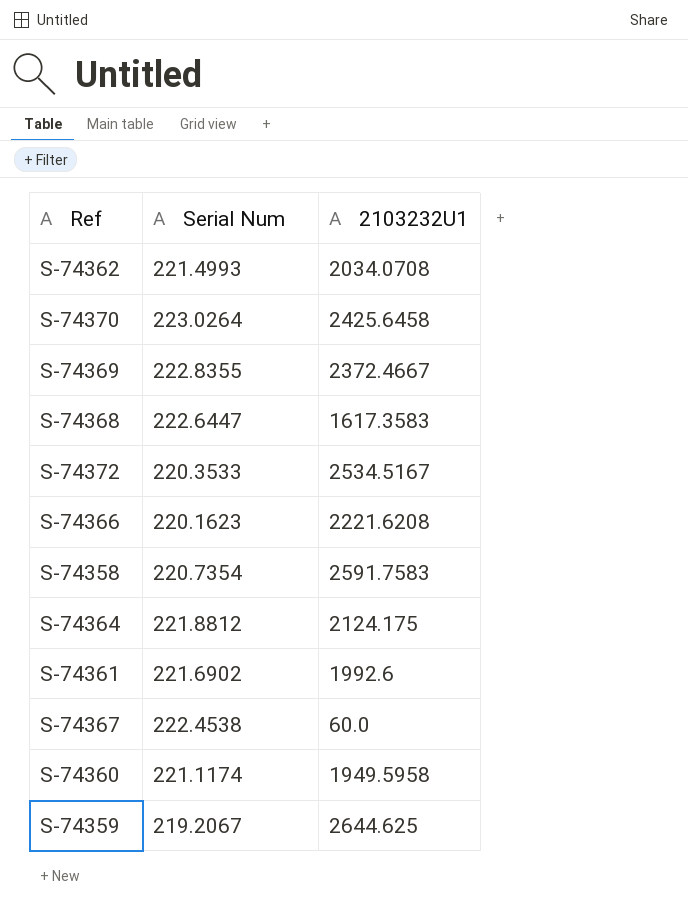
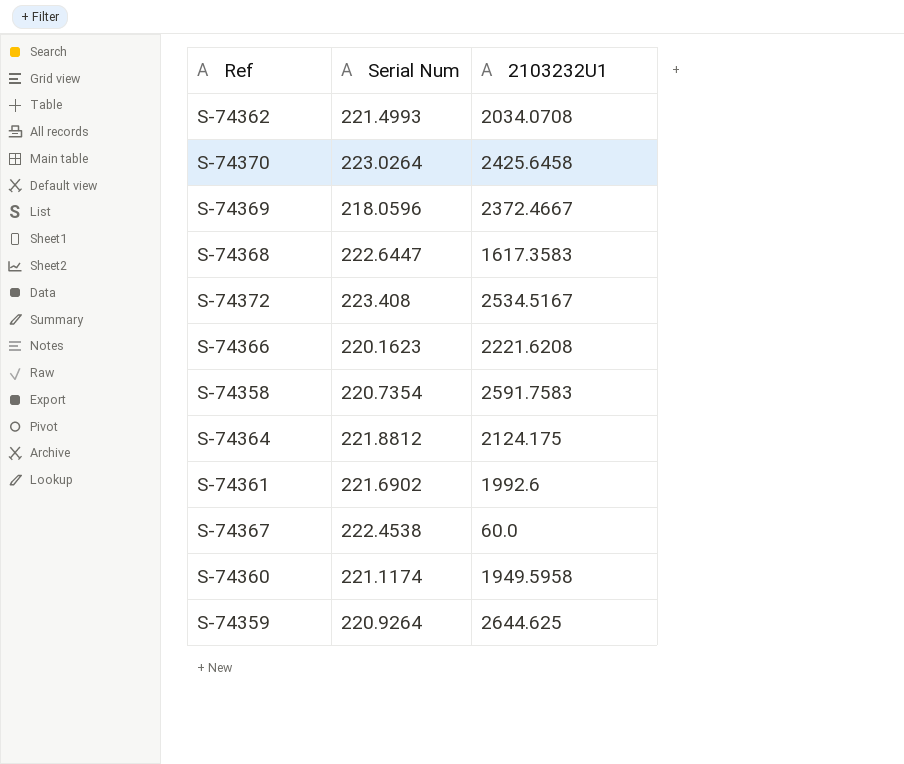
S-74369 | Serial Num: 222.8355 -> 218.0596
S-74372 | Serial Num: 220.3533 -> 223.408
S-74359 | Serial Num: 219.2067 -> 220.9264

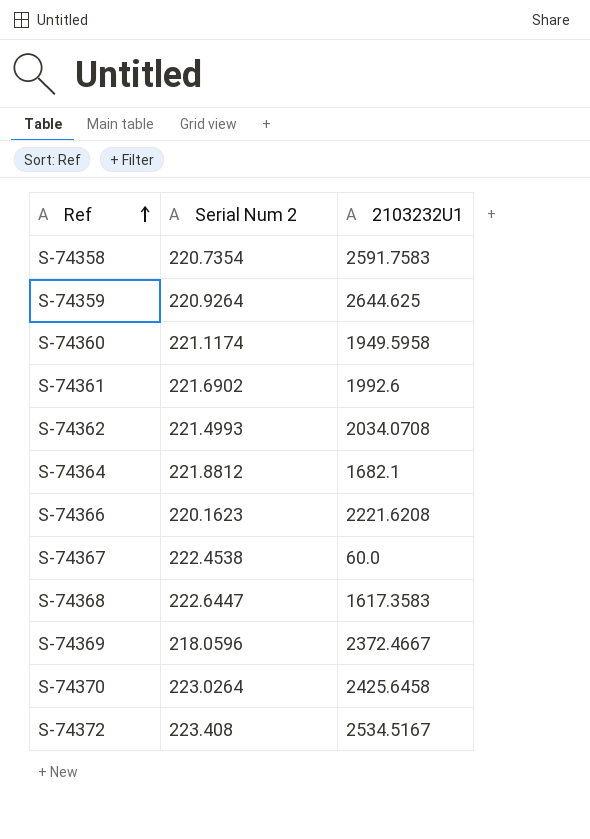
row order: none -> Ref ascending
column name: Serial Num -> Serial Num 2
S-74364 | 2103232U1: 2124.175 -> 1682.1

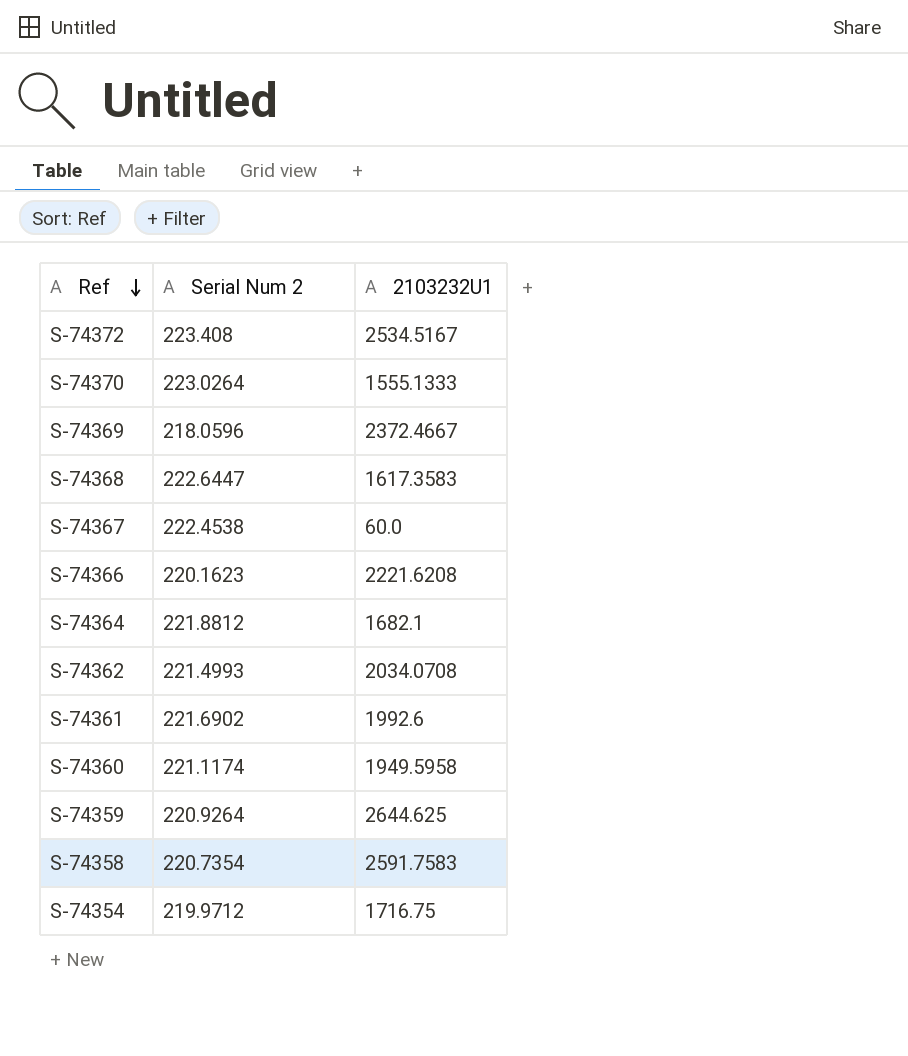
row order: Ref ascending -> Ref descending
S-74370 | 2103232U1: 2425.6458 -> 1555.1333
row S-74354: none -> 219.9712 | 1716.75

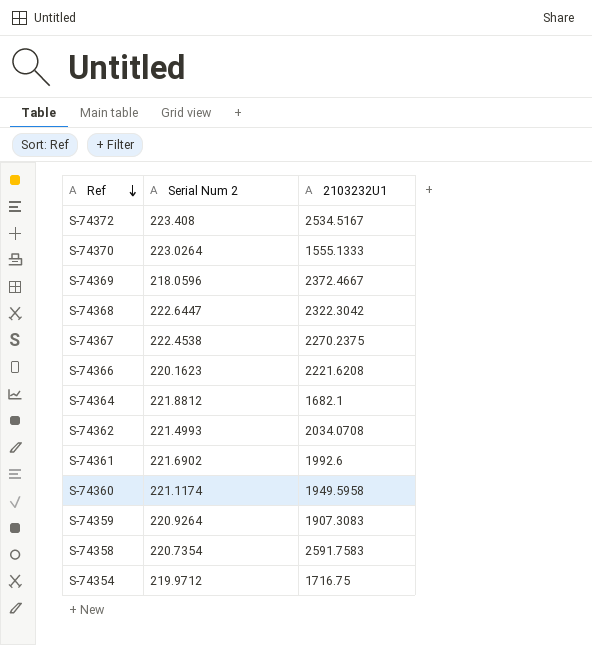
S-74368 | 2103232U1: 1617.3583 -> 2322.3042
S-74367 | 2103232U1: 60.0 -> 2270.2375
S-74359 | 2103232U1: 2644.625 -> 1907.3083

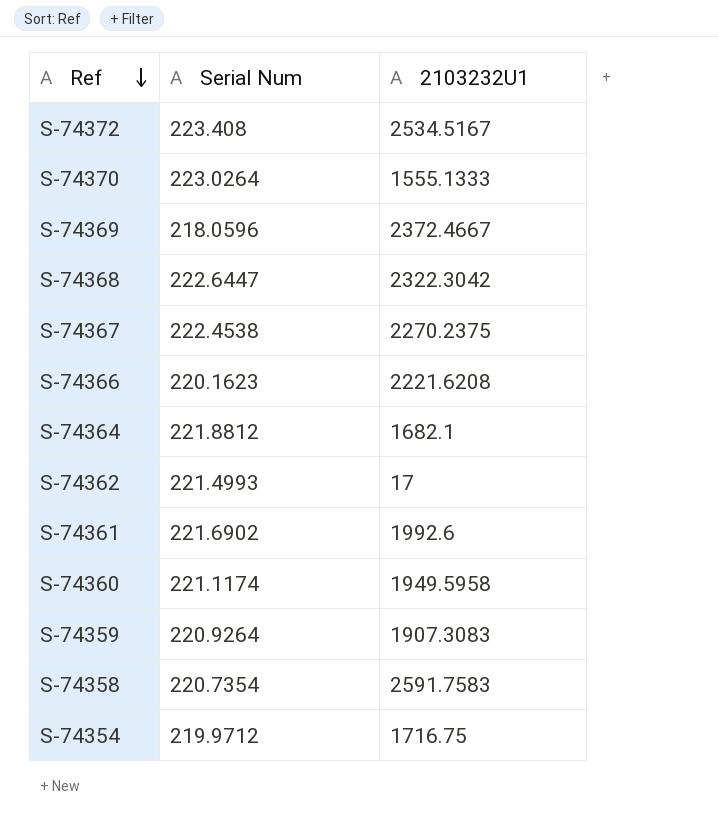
column name: Serial Num 2 -> Serial Num
S-74362 | 2103232U1: 2034.0708 -> 17

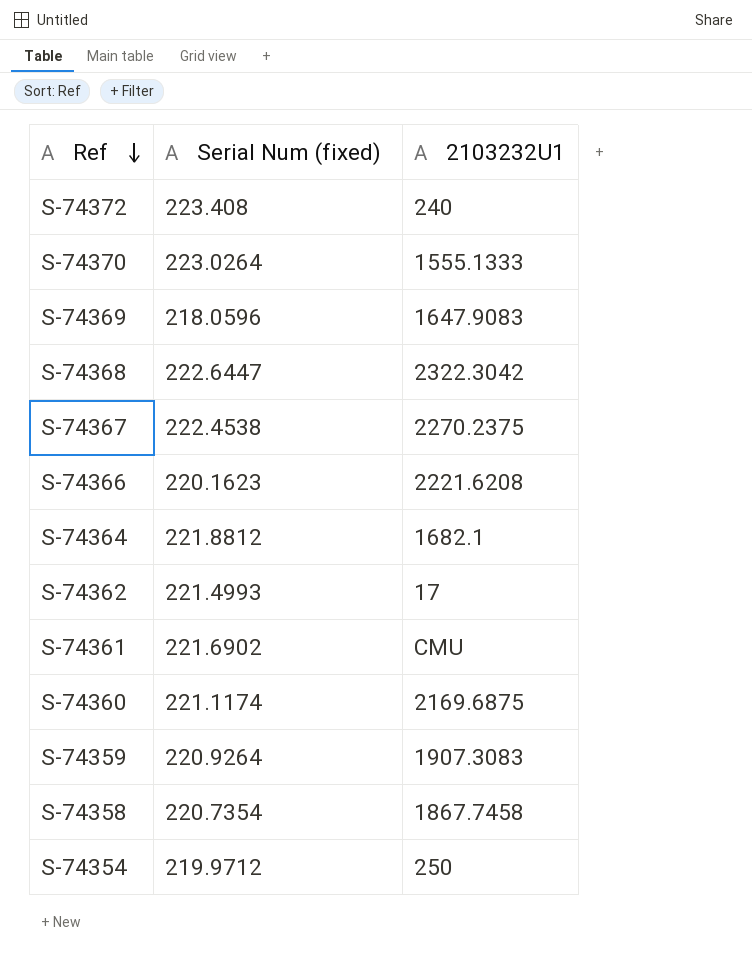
column name: Serial Num -> Serial Num (fixed)
S-74372 | 2103232U1: 2534.5167 -> 240
S-74369 | 2103232U1: 2372.4667 -> 1647.9083
S-74361 | 2103232U1: 1992.6 -> CMU
S-74360 | 2103232U1: 1949.5958 -> 2169.6875
S-74358 | 2103232U1: 2591.7583 -> 1867.7458
S-74354 | 2103232U1: 1716.75 -> 250

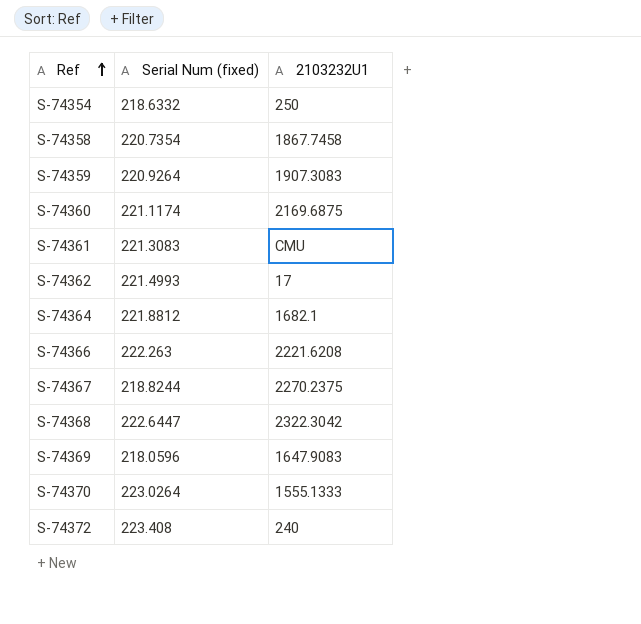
row order: Ref descending -> Ref ascending
S-74354 | Serial Num (fixed): 219.9712 -> 218.6332
S-74361 | Serial Num (fixed): 221.6902 -> 221.3083
S-74366 | Serial Num (fixed): 220.1623 -> 222.263
S-74367 | Serial Num (fixed): 222.4538 -> 218.8244

